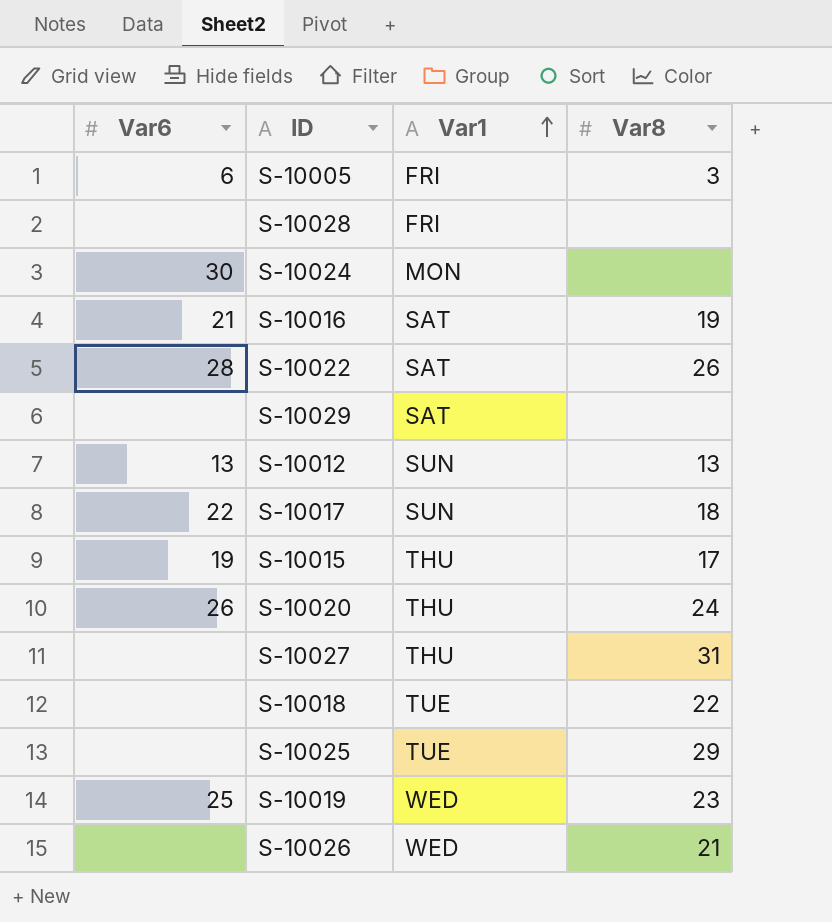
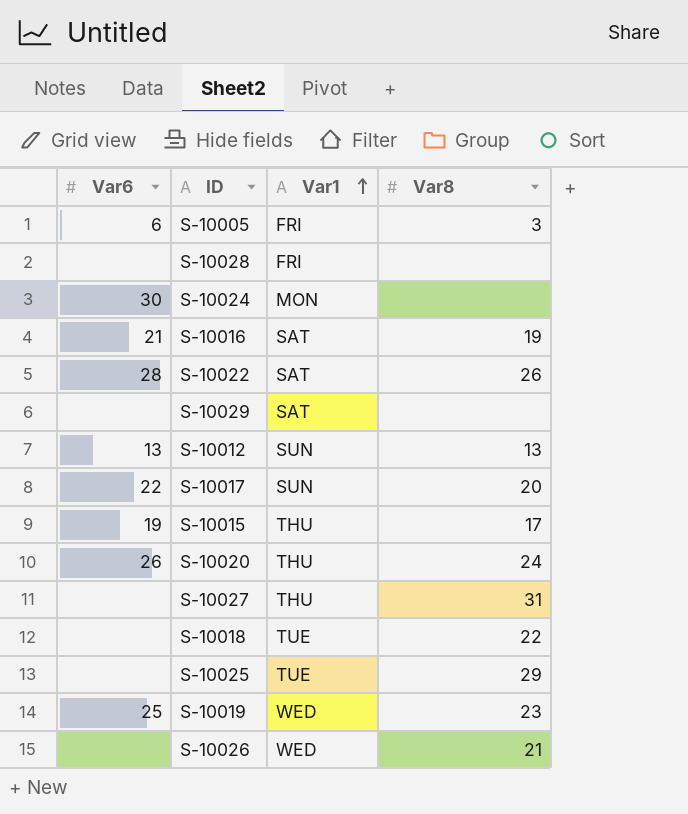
S-10017 | Var8: 18 -> 20

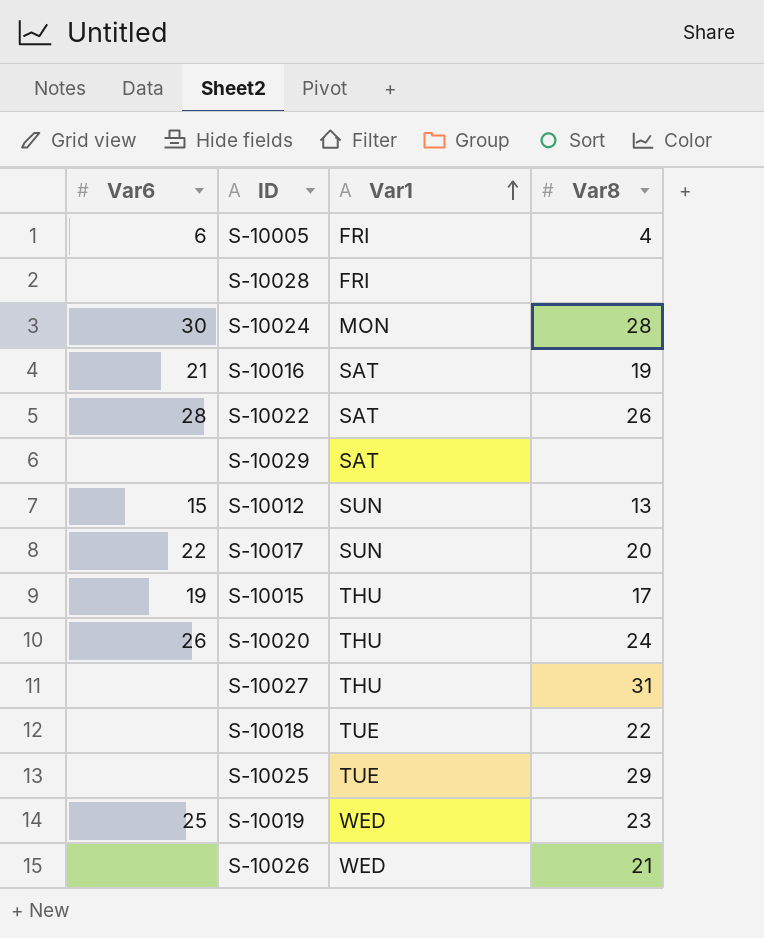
S-10005 | Var8: 3 -> 4
S-10024 | Var8: none -> 28
S-10012 | Var6: 13 -> 15

